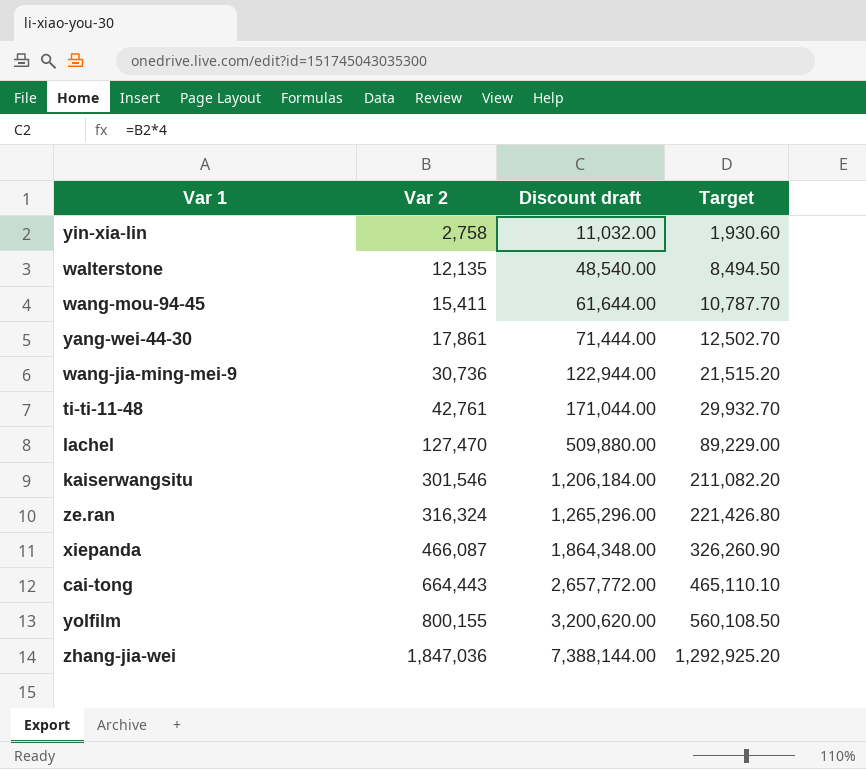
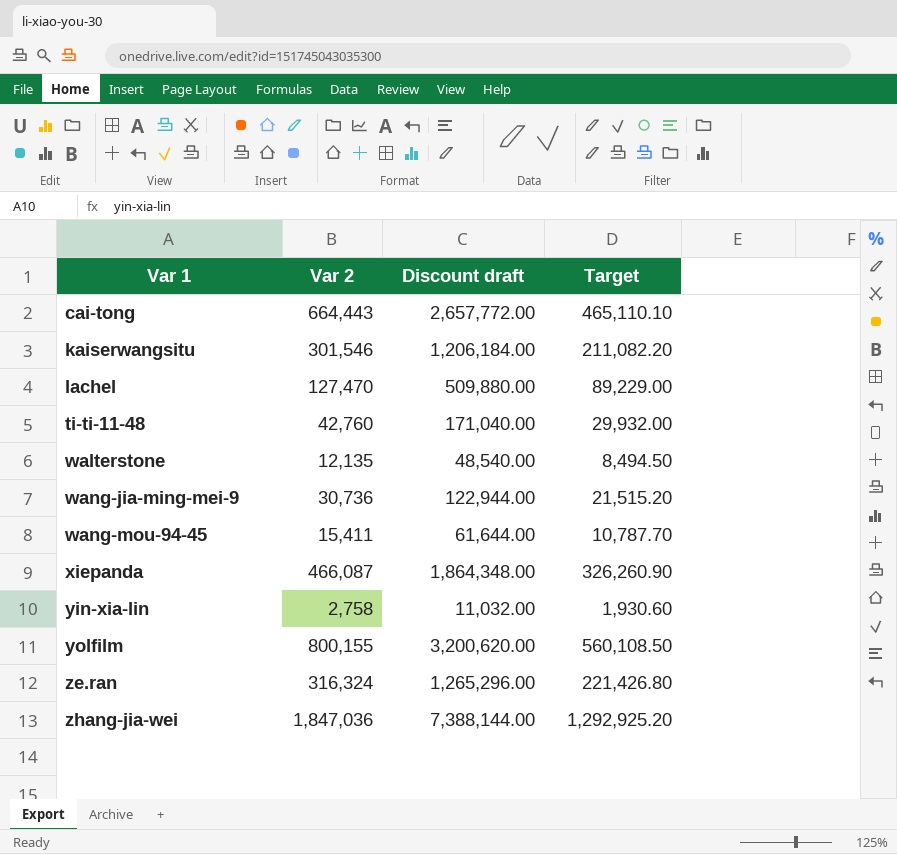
row order: Var 2 ascending -> Var 1 ascending
row yang-wei-44-30: 17,861 | 71,444.00 | 12,502.70 -> none
ti-ti-11-48 | Var 2: 42,761 -> 42,760
ti-ti-11-48 | Discount draft: 171,044.00 -> 171,040.00
ti-ti-11-48 | Target: 29,932.70 -> 29,932.00

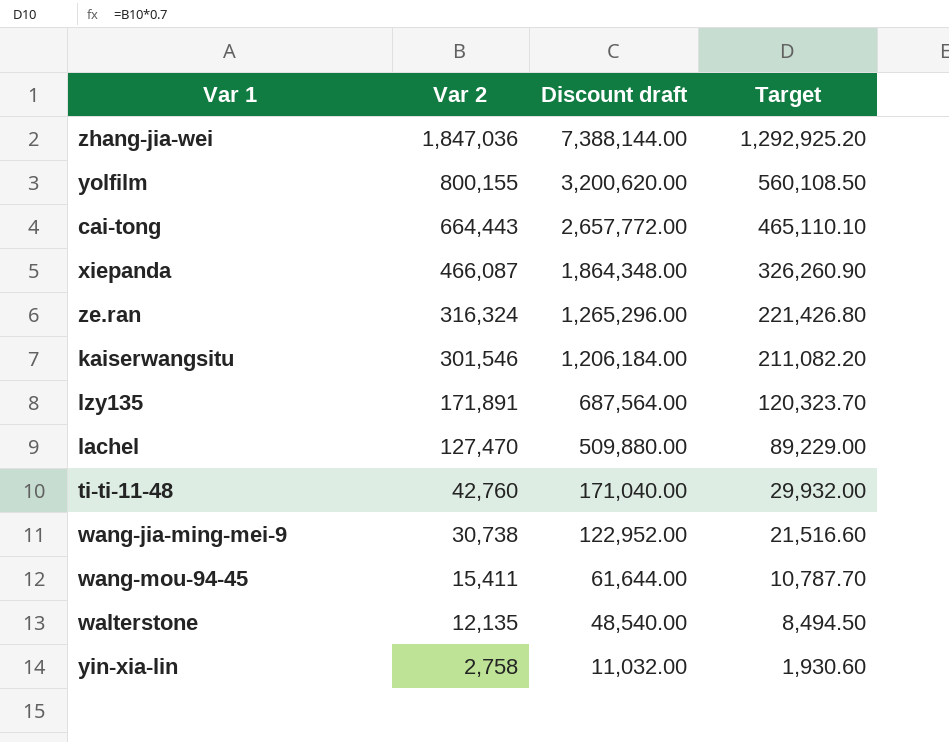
row order: Var 1 ascending -> Var 2 descending
row lzy135: none -> 171,891 | 687,564.00 | 120,323.70
wang-jia-ming-mei-9 | Var 2: 30,736 -> 30,738
wang-jia-ming-mei-9 | Discount draft: 122,944.00 -> 122,952.00
wang-jia-ming-mei-9 | Target: 21,515.20 -> 21,516.60

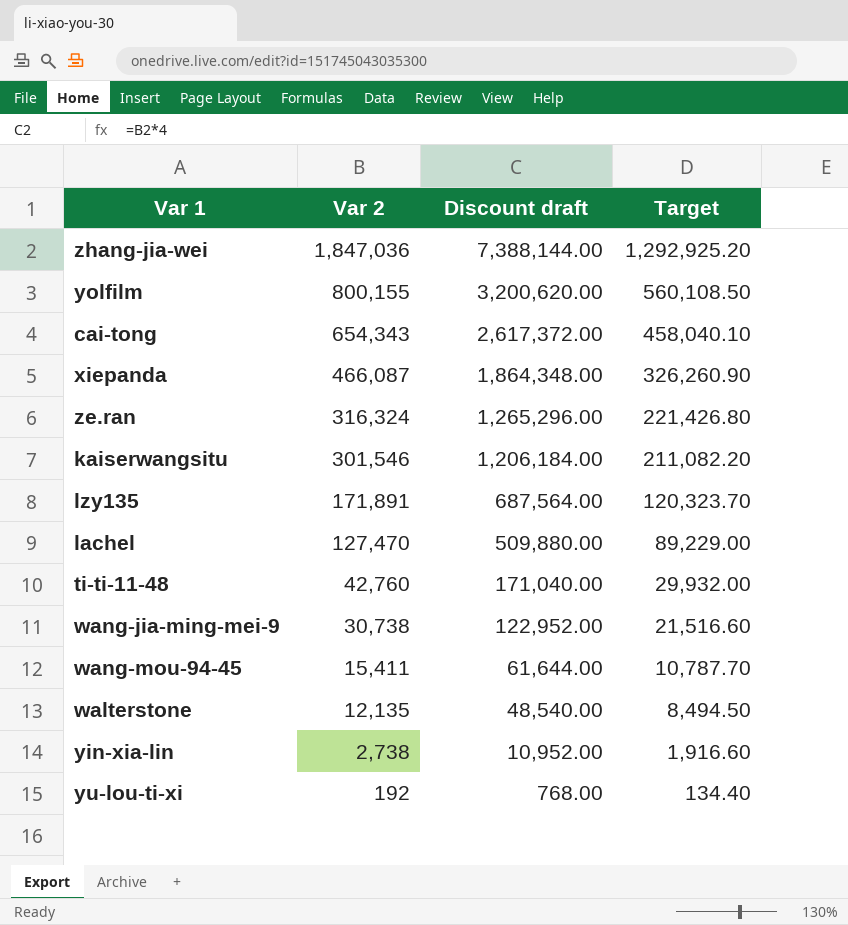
cai-tong | Var 2: 664,443 -> 654,343
cai-tong | Discount draft: 2,657,772.00 -> 2,617,372.00
cai-tong | Target: 465,110.10 -> 458,040.10
yin-xia-lin | Var 2: 2,758 -> 2,738
yin-xia-lin | Discount draft: 11,032.00 -> 10,952.00
yin-xia-lin | Target: 1,930.60 -> 1,916.60
row yu-lou-ti-xi: none -> 192 | 768.00 | 134.40

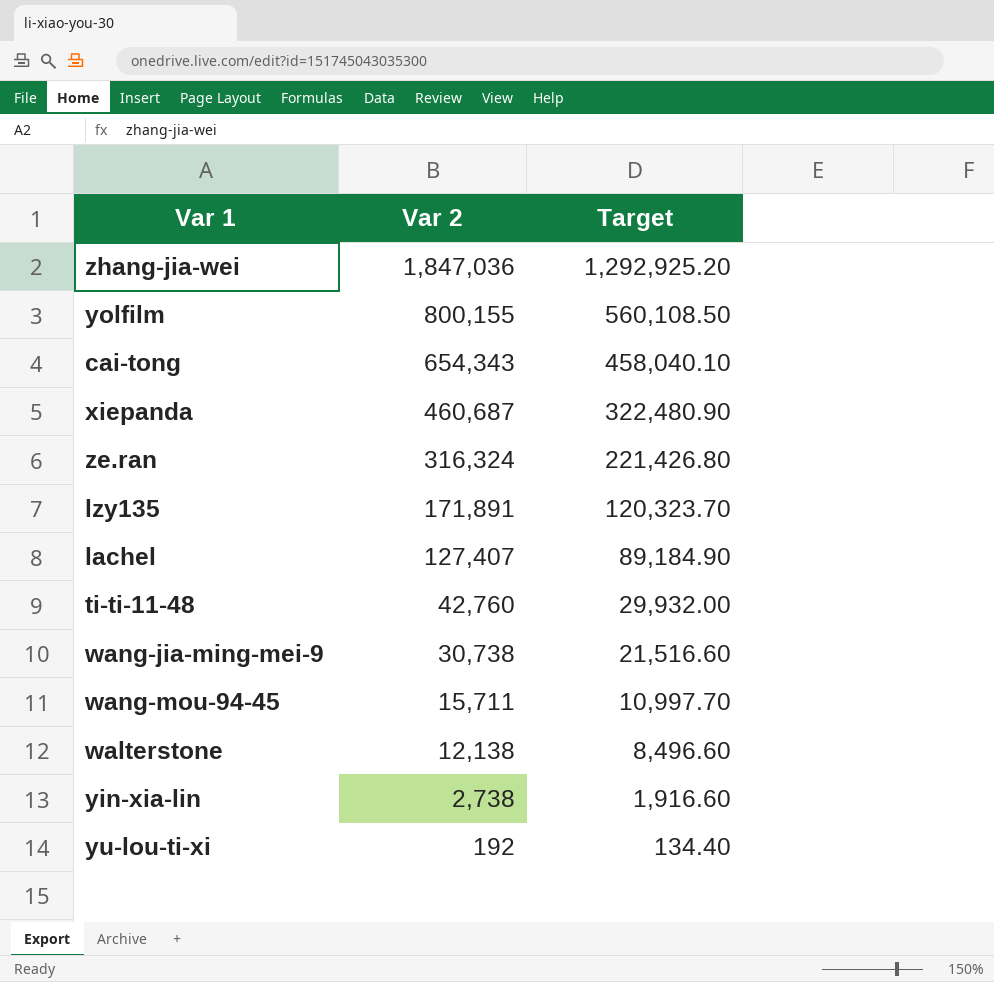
column Discount draft | formula: [Var 2] * 4 -> none
row kaiserwangsitu: 301,546 | 1,206,184.00 | 211,082.20 -> none
xiepanda | Var 2: 466,087 -> 460,687
xiepanda | Target: 326,260.90 -> 322,480.90
lachel | Var 2: 127,470 -> 127,407
lachel | Target: 89,229.00 -> 89,184.90
wang-mou-94-45 | Var 2: 15,411 -> 15,711
wang-mou-94-45 | Target: 10,787.70 -> 10,997.70
walterstone | Var 2: 12,135 -> 12,138
walterstone | Target: 8,494.50 -> 8,496.60

